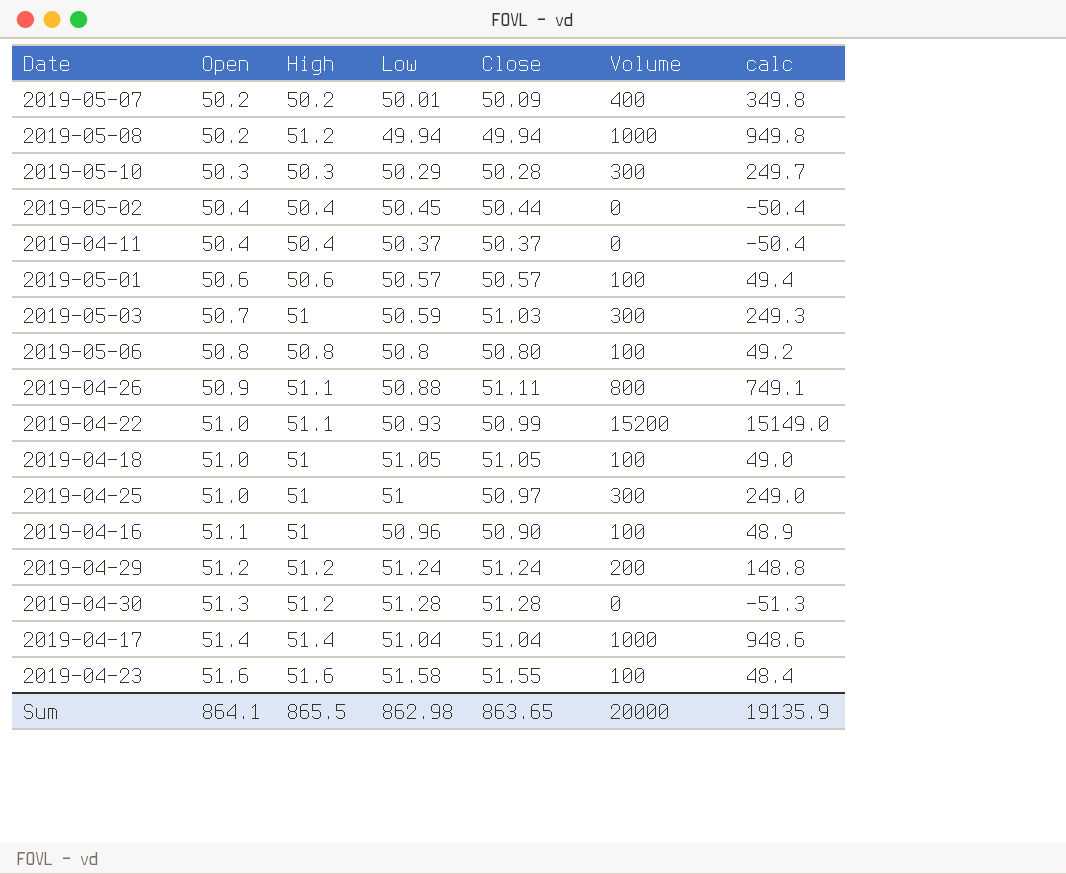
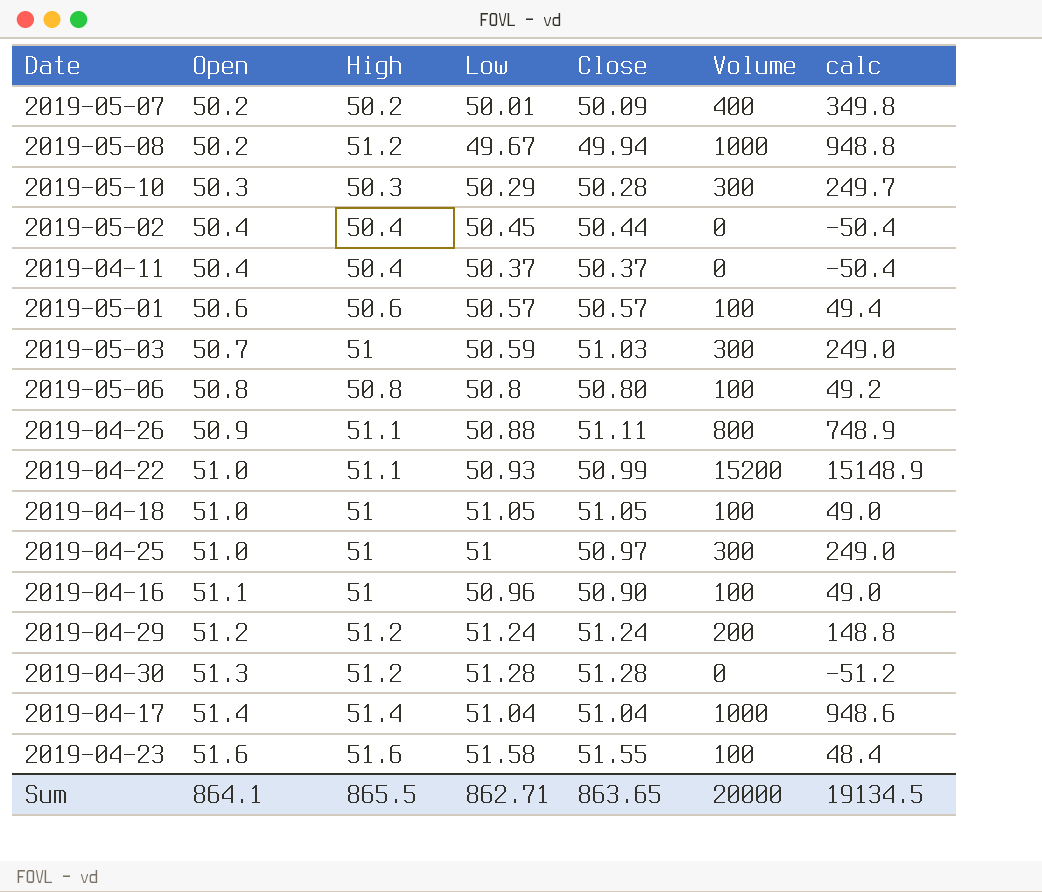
column calc | formula: [Volume] - [Open] -> [Volume] - [High]
2019-05-08 | Low: 49.94 -> 49.67
Sum | Low: 862.98 -> 862.71
Sum | calc: 19135.9 -> 19134.5

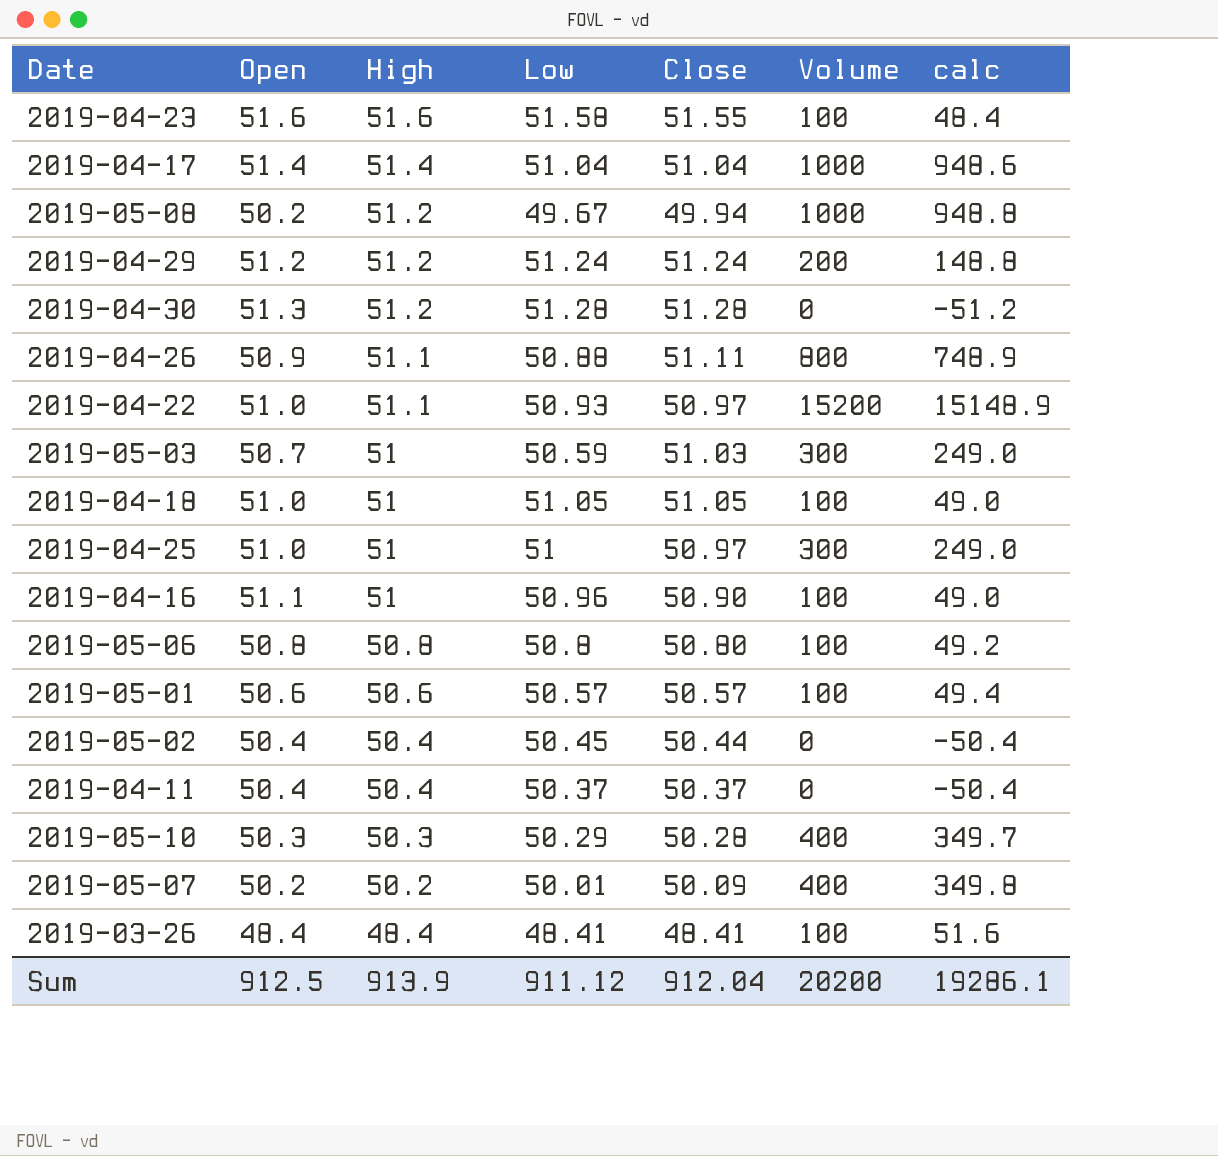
row order: Open ascending -> High descending
2019-04-22 | Close: 50.99 -> 50.97
2019-05-10 | Volume: 300 -> 400
2019-05-10 | calc: 249.7 -> 349.7
row 2019-03-26: none -> 48.4 | 48.4 | 48.41 | 48.41 | 100 | 51.6
Sum | Open: 864.1 -> 912.5
Sum | High: 865.5 -> 913.9
Sum | Low: 862.71 -> 911.12
Sum | Close: 863.65 -> 912.04
Sum | Volume: 20000 -> 20200
Sum | calc: 19134.5 -> 19286.1

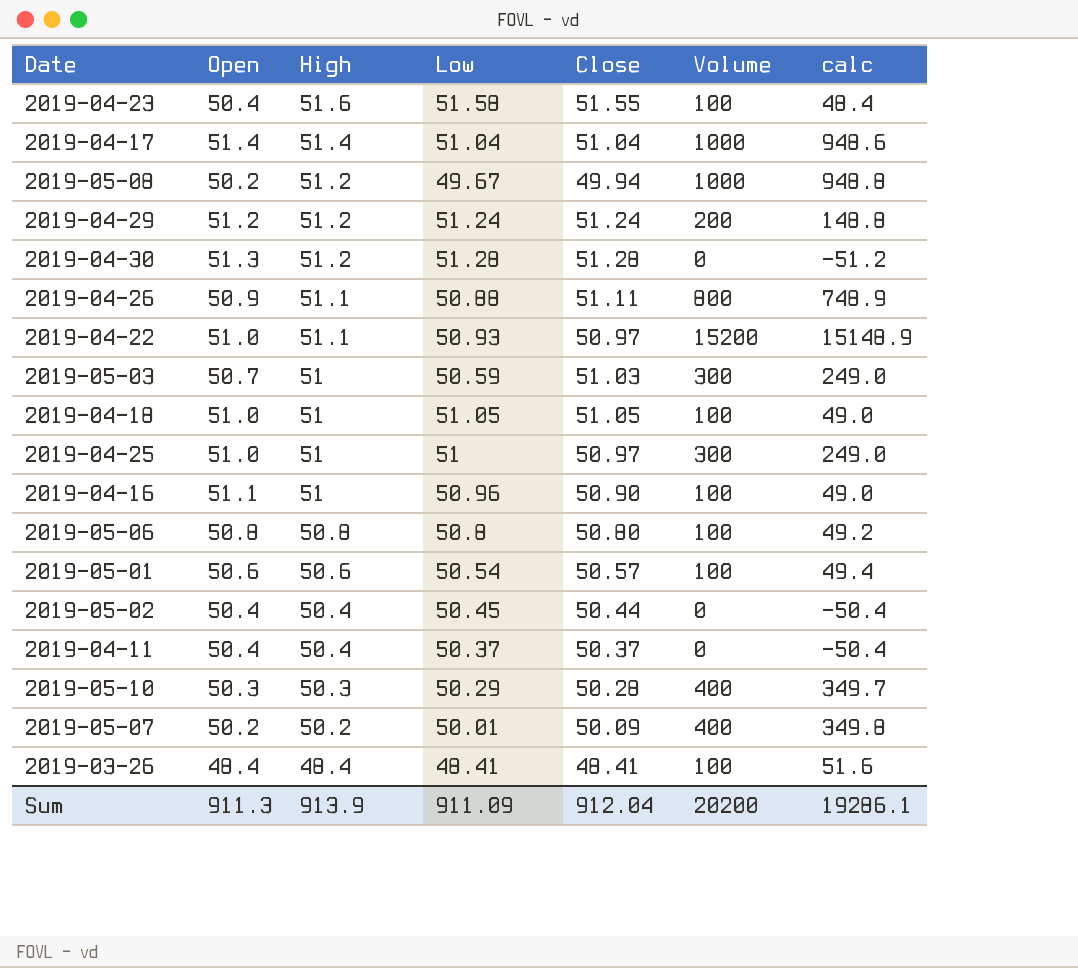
2019-04-23 | Open: 51.6 -> 50.4
2019-05-01 | Low: 50.57 -> 50.54
Sum | Open: 912.5 -> 911.3
Sum | Low: 911.12 -> 911.09

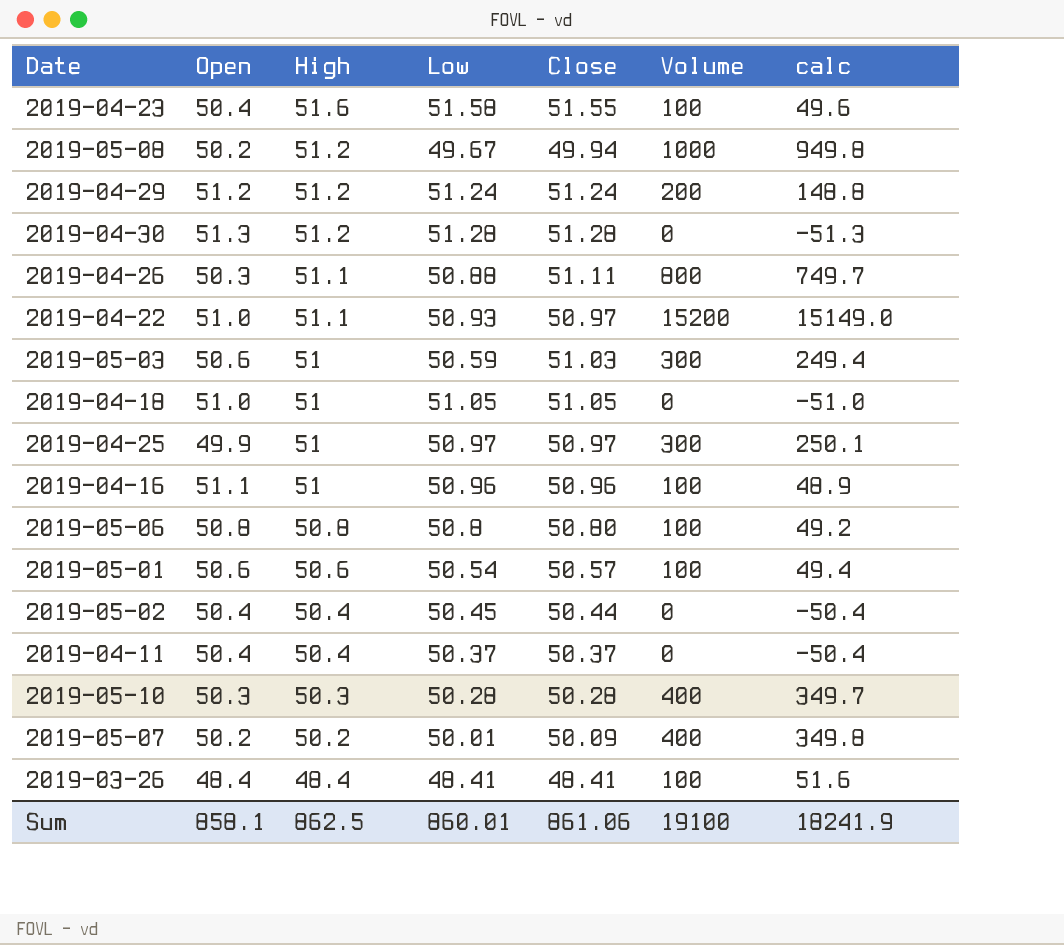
column calc | formula: [Volume] - [High] -> [Volume] - [Open]
row 2019-04-17: 51.4 | 51.4 | 51.04 | 51.04 | 1000 | 948.6 -> none
2019-04-26 | Open: 50.9 -> 50.3
2019-05-03 | Open: 50.7 -> 50.6
2019-04-18 | Volume: 100 -> 0
2019-04-25 | Open: 51.0 -> 49.9
2019-04-25 | Low: 51 -> 50.97
2019-04-16 | Close: 50.90 -> 50.96
2019-05-10 | Low: 50.29 -> 50.28
Sum | Open: 911.3 -> 858.1
Sum | High: 913.9 -> 862.5
Sum | Low: 911.09 -> 860.01
Sum | Close: 912.04 -> 861.06
Sum | Volume: 20200 -> 19100
Sum | calc: 19286.1 -> 18241.9

